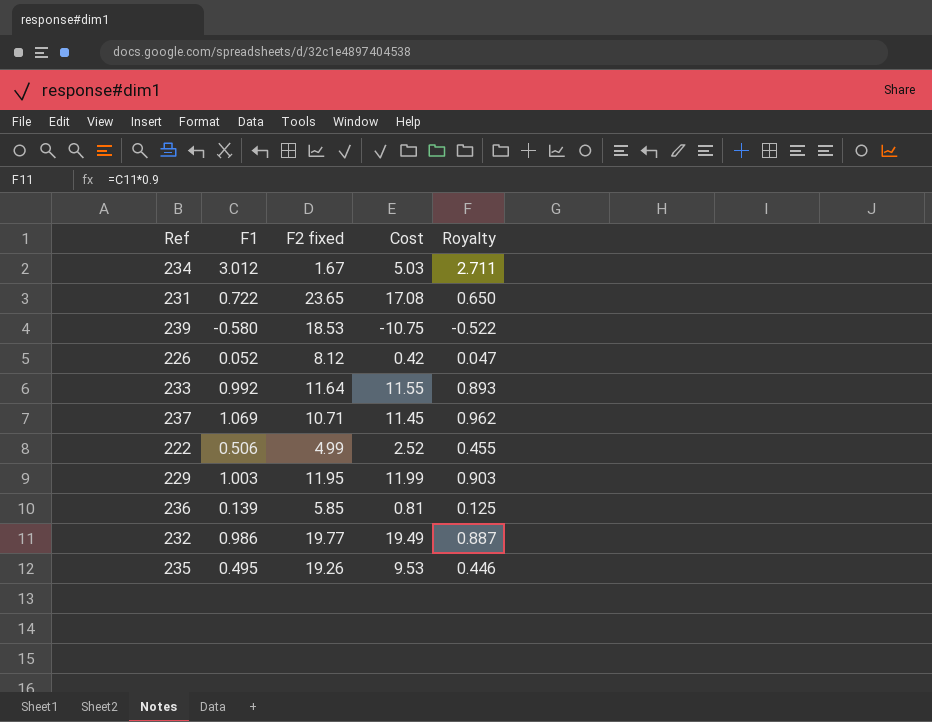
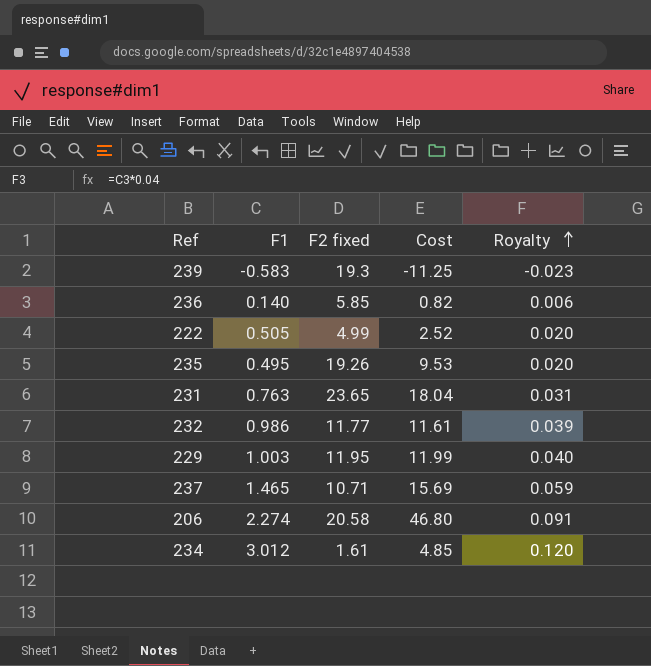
row order: none -> Royalty ascending
column Royalty | formula: [F1] * 0.9 -> [F1] * 0.04
row 226: 0.052 | 8.12 | 0.42 | 0.047 -> none
row 233: 0.992 | 11.64 | 11.55 | 0.893 -> none
239 | F1: -0.580 -> -0.583
239 | F2 fixed: 18.53 -> 19.3
239 | Cost: -10.75 -> -11.25
236 | F1: 0.139 -> 0.140
236 | Cost: 0.81 -> 0.82
222 | F1: 0.506 -> 0.505
231 | F1: 0.722 -> 0.763
231 | Cost: 17.08 -> 18.04
232 | F2 fixed: 19.77 -> 11.77
232 | Cost: 19.49 -> 11.61
237 | F1: 1.069 -> 1.465
237 | Cost: 11.45 -> 15.69
row 206: none -> 2.274 | 20.58 | 46.80 | 0.091
234 | F2 fixed: 1.67 -> 1.61
234 | Cost: 5.03 -> 4.85

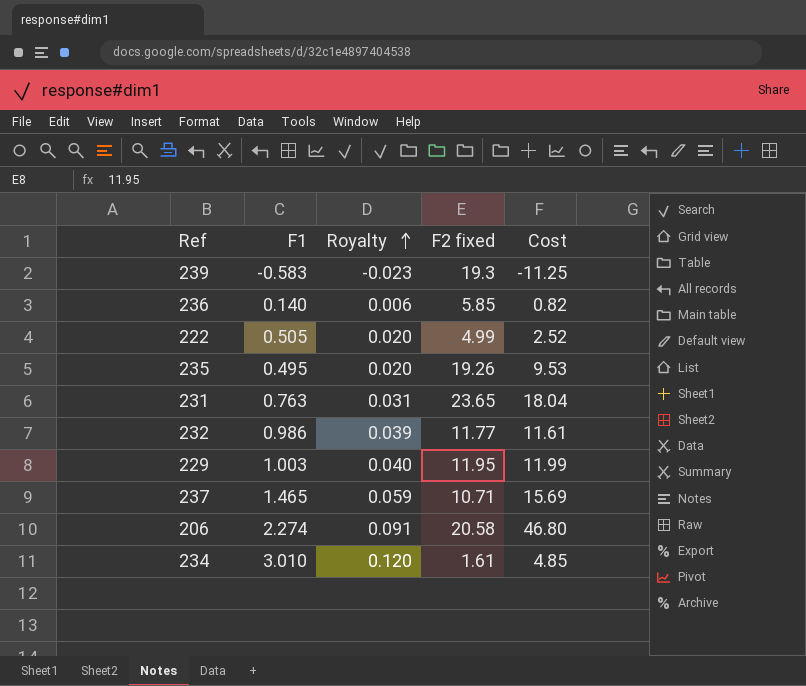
column Royalty | position: 5 -> 3
234 | F1: 3.012 -> 3.010

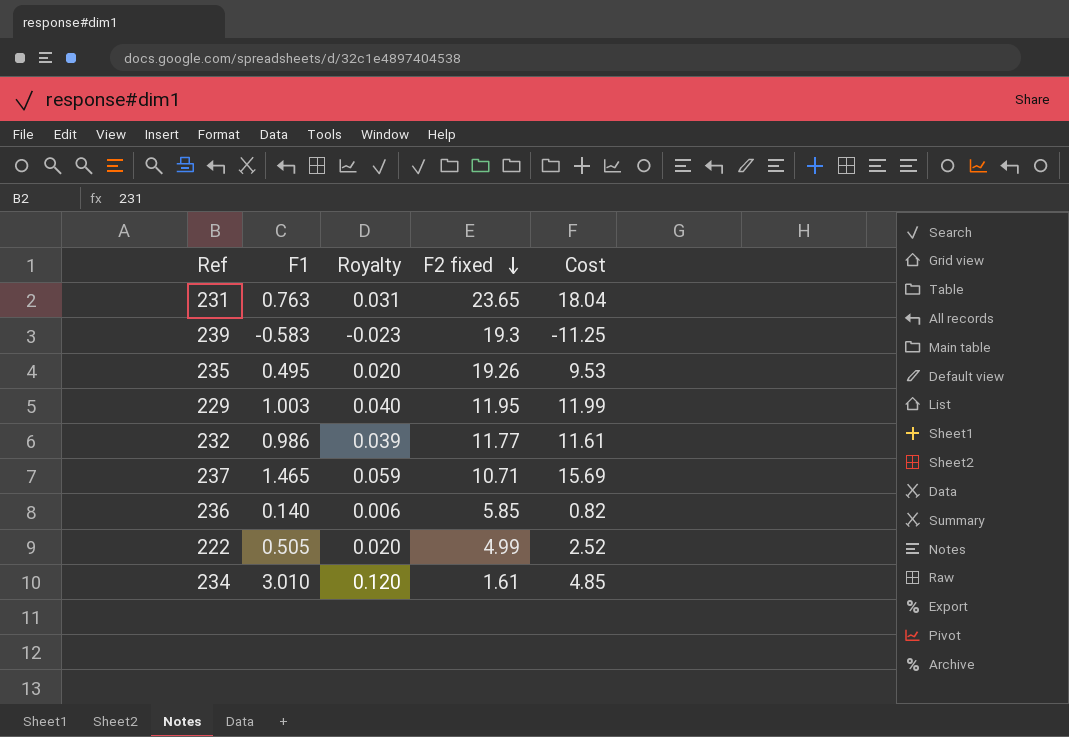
row order: Royalty ascending -> F2 fixed descending
row 206: 2.274 | 0.091 | 20.58 | 46.80 -> none

